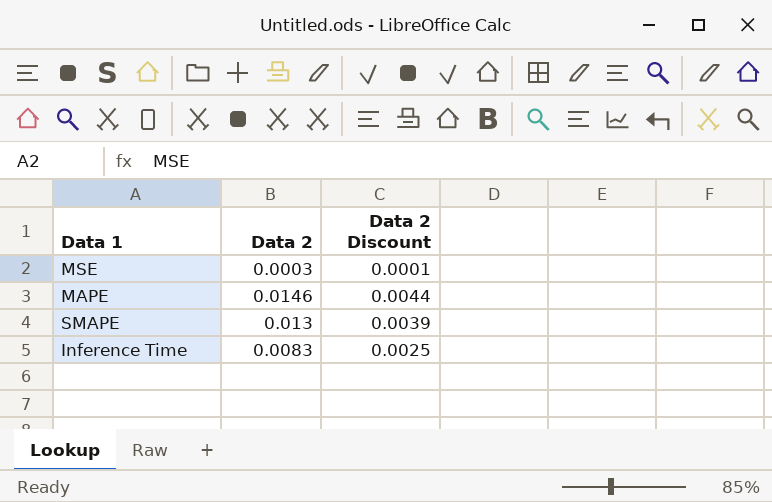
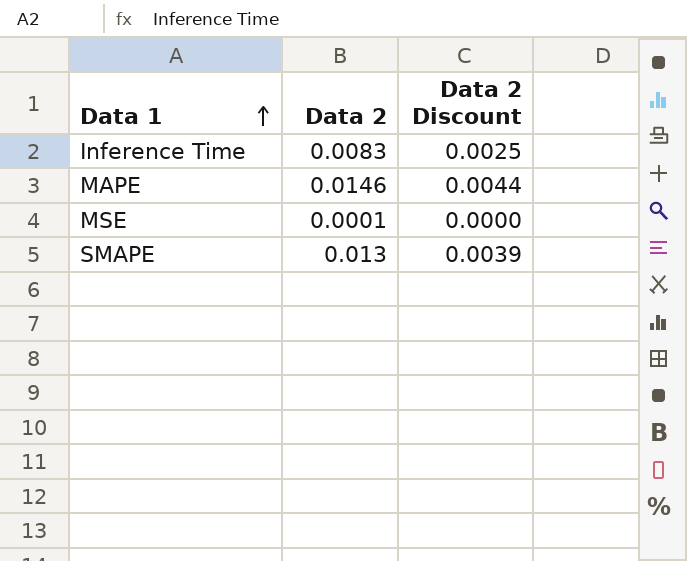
row order: none -> Data 1 ascending
MSE | Data 2: 0.0003 -> 0.0001
MSE | Data 2 Discount: 0.0001 -> 0.0000

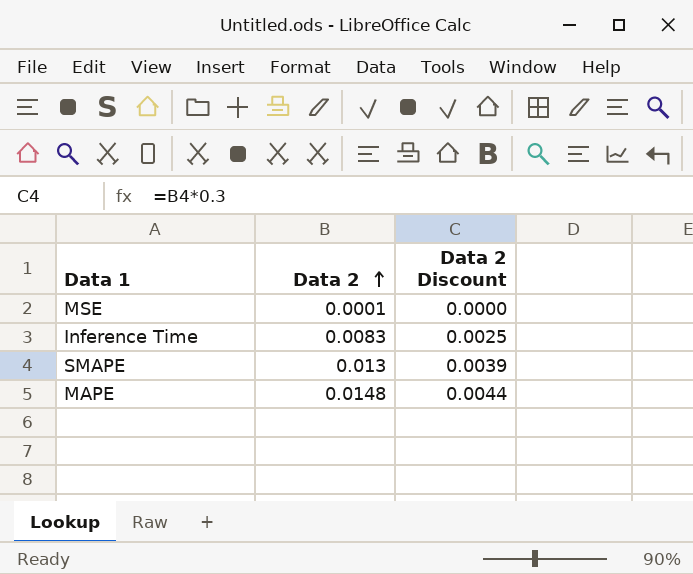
row order: Data 1 ascending -> Data 2 ascending
MAPE | Data 2: 0.0146 -> 0.0148

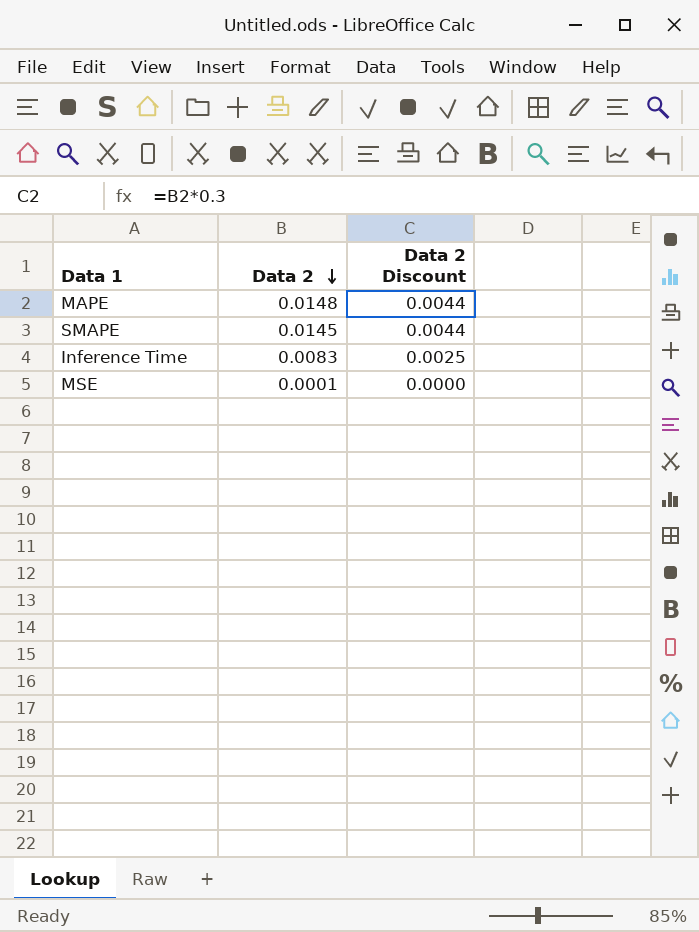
row order: Data 2 ascending -> Data 2 descending
SMAPE | Data 2: 0.013 -> 0.0145
SMAPE | Data 2 Discount: 0.0039 -> 0.0044

